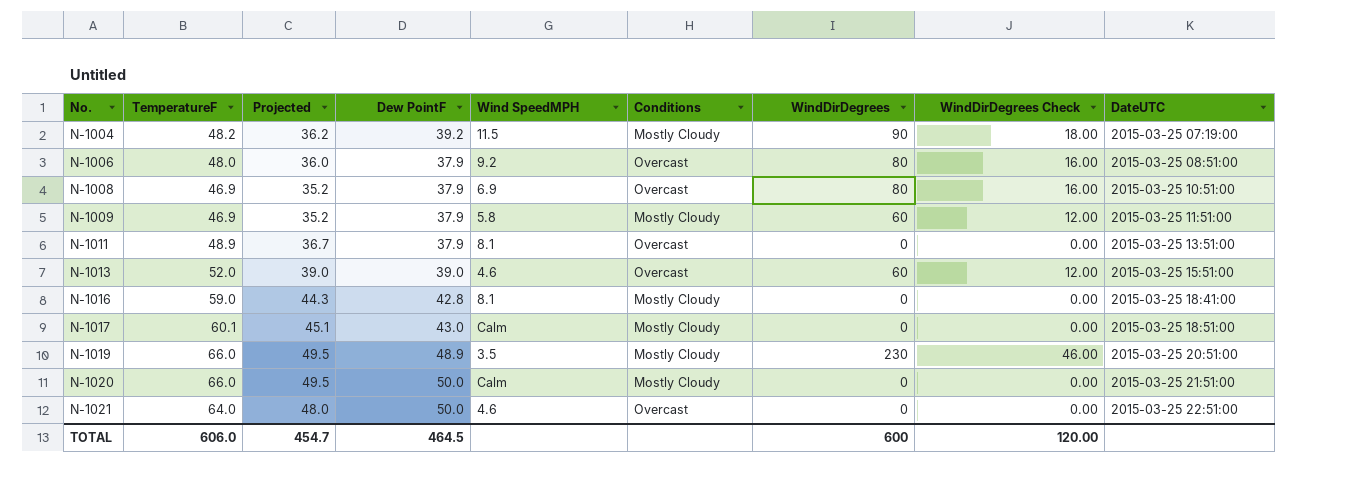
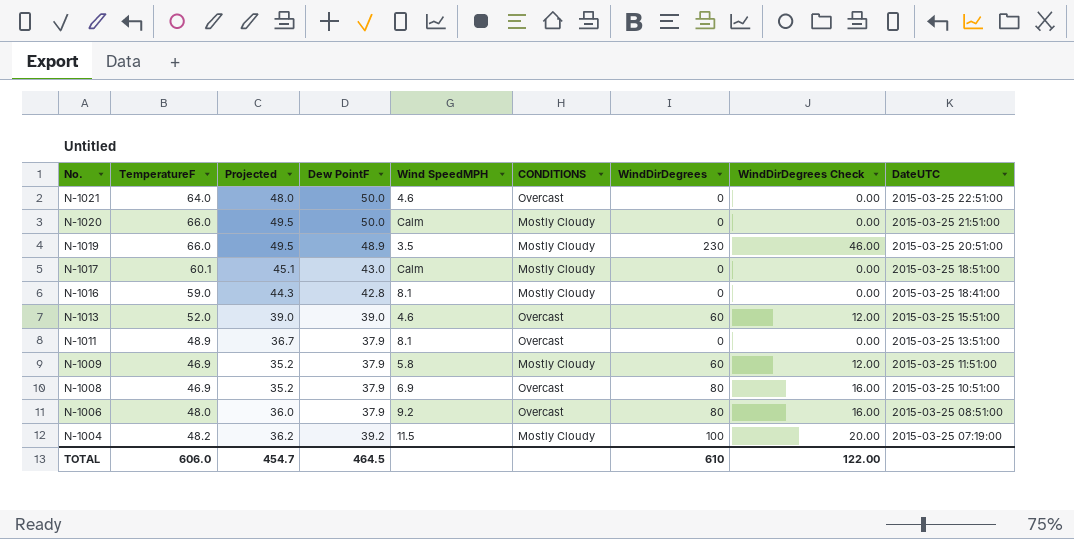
row order: No. ascending -> No. descending
column name: Conditions -> CONDITIONS
N-1004 | WindDirDegrees: 90 -> 100
N-1004 | WindDirDegrees Check: 18.00 -> 20.00
TOTAL | WindDirDegrees: 600 -> 610
TOTAL | WindDirDegrees Check: 120.00 -> 122.00

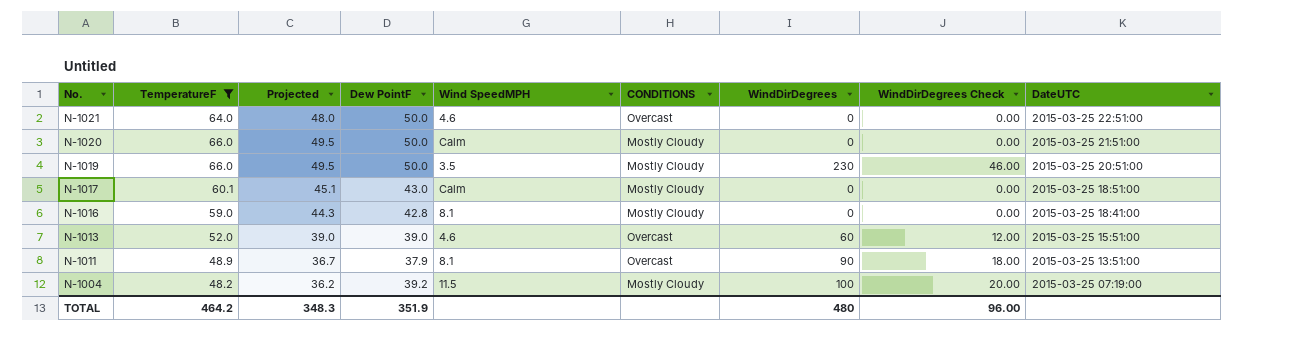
filter: none -> TemperatureF >= 48.2
N-1019 | Dew PointF: 48.9 -> 50.0
N-1011 | WindDirDegrees: 0 -> 90
N-1011 | WindDirDegrees Check: 0.00 -> 18.00
TOTAL | TemperatureF: 606.0 -> 464.2
TOTAL | Projected: 454.7 -> 348.3
TOTAL | Dew PointF: 464.5 -> 351.9
TOTAL | WindDirDegrees: 610 -> 480
TOTAL | WindDirDegrees Check: 122.00 -> 96.00

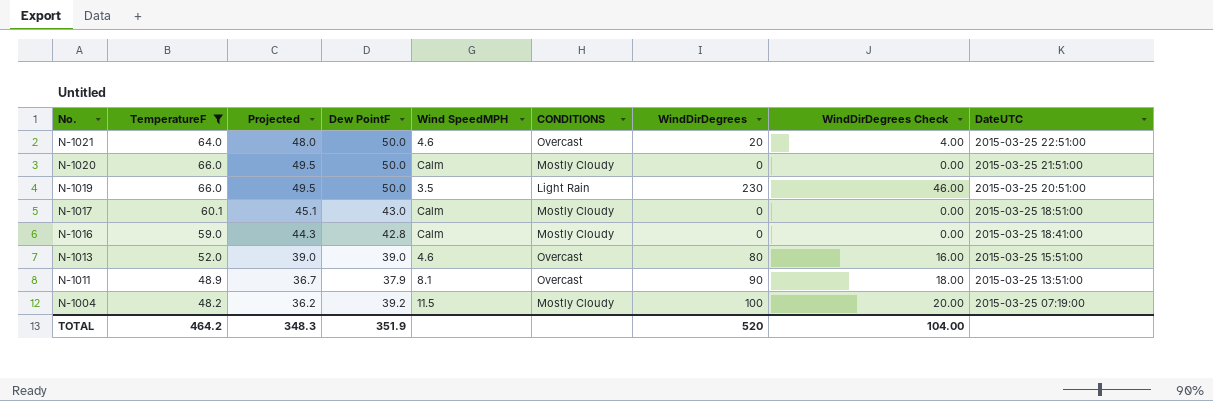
N-1021 | WindDirDegrees: 0 -> 20
N-1021 | WindDirDegrees Check: 0.00 -> 4.00
N-1019 | CONDITIONS: Mostly Cloudy -> Light Rain
N-1016 | Wind SpeedMPH: 8.1 -> Calm
N-1013 | WindDirDegrees: 60 -> 80
N-1013 | WindDirDegrees Check: 12.00 -> 16.00
TOTAL | WindDirDegrees: 480 -> 520
TOTAL | WindDirDegrees Check: 96.00 -> 104.00

